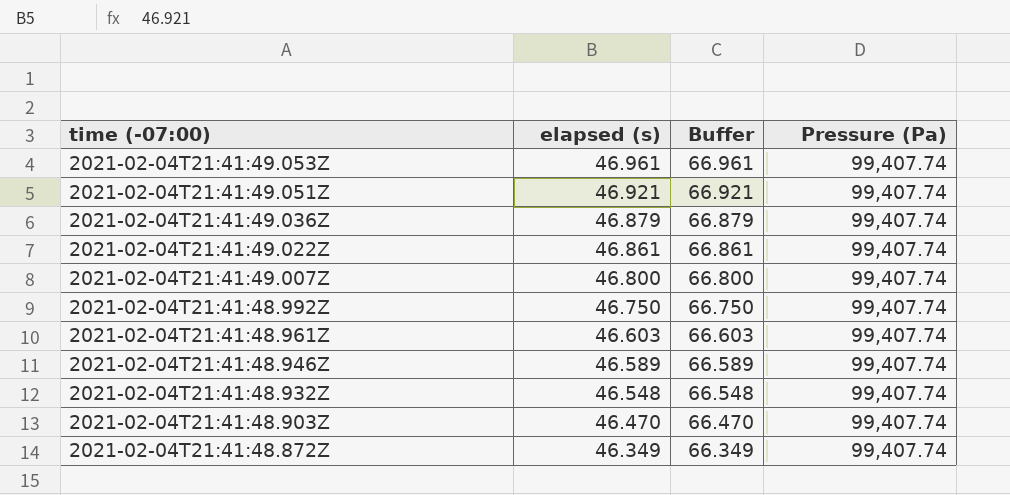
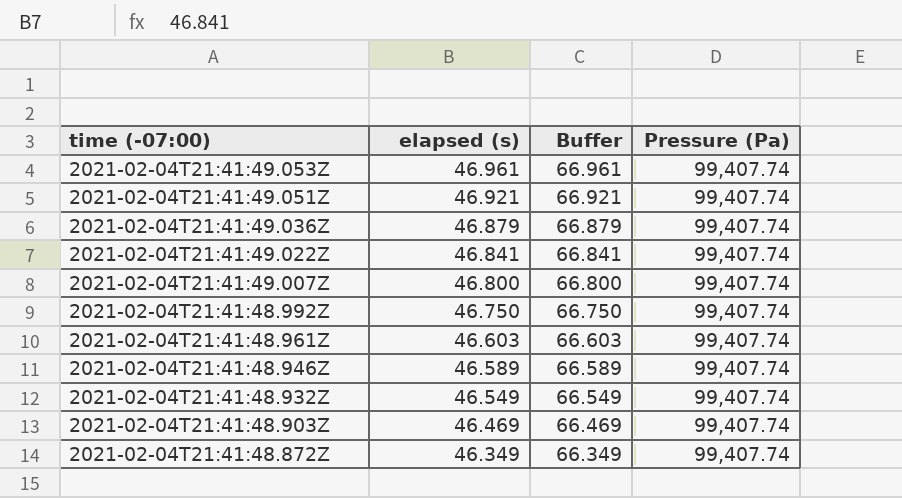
2021-02-04T21:41:49.022Z | elapsed (s): 46.861 -> 46.841
2021-02-04T21:41:49.022Z | Buffer: 66.861 -> 66.841
2021-02-04T21:41:48.932Z | elapsed (s): 46.548 -> 46.549
2021-02-04T21:41:48.932Z | Buffer: 66.548 -> 66.549
2021-02-04T21:41:48.903Z | elapsed (s): 46.470 -> 46.469
2021-02-04T21:41:48.903Z | Buffer: 66.470 -> 66.469

